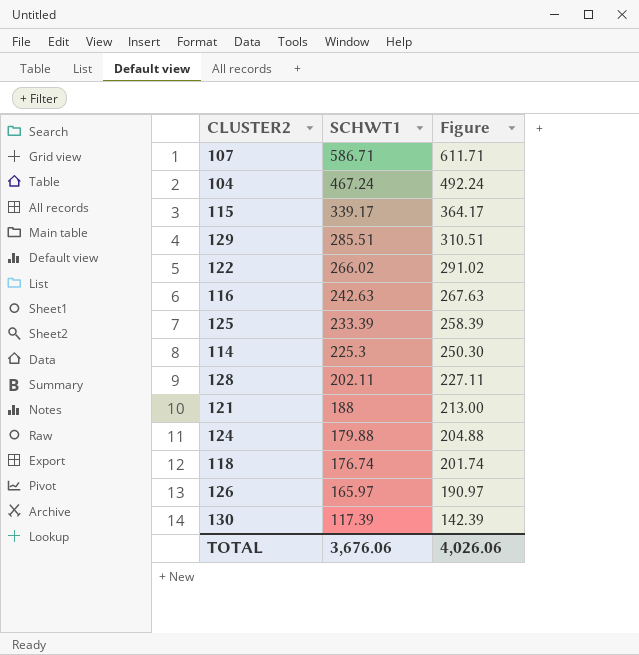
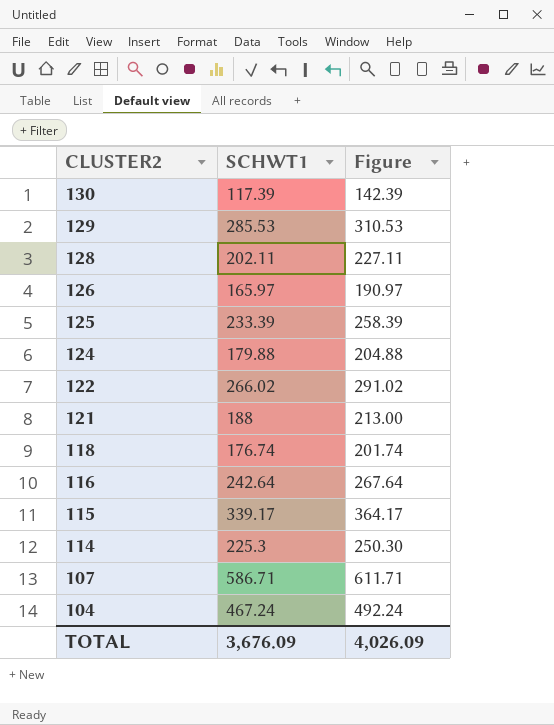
row order: SCHWT1 descending -> CLUSTER2 descending
129 | SCHWT1: 285.51 -> 285.53
129 | Figure: 310.51 -> 310.53
116 | SCHWT1: 242.63 -> 242.64
116 | Figure: 267.63 -> 267.64
TOTAL | SCHWT1: 3,676.06 -> 3,676.09
TOTAL | Figure: 4,026.06 -> 4,026.09

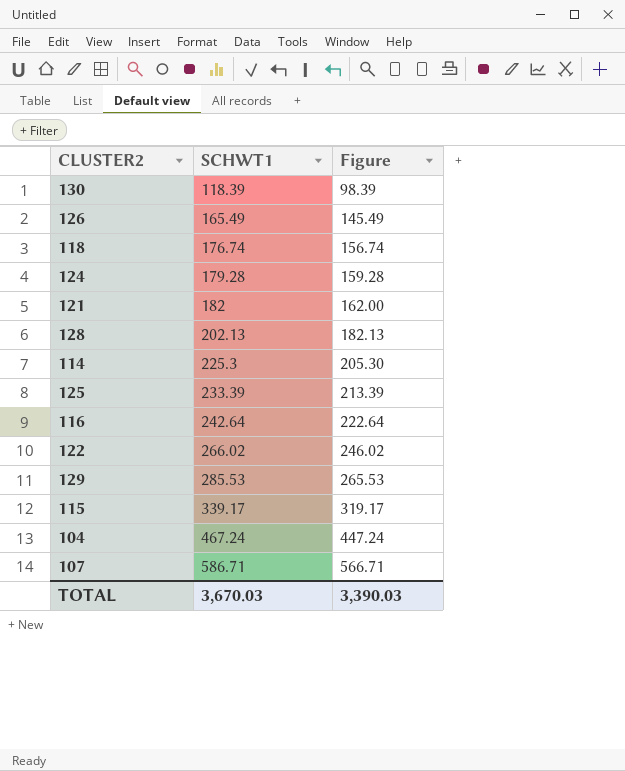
row order: CLUSTER2 descending -> SCHWT1 ascending
column Figure | formula: [SCHWT1] + 25 -> [SCHWT1] - 20
130 | SCHWT1: 117.39 -> 118.39
126 | SCHWT1: 165.97 -> 165.49
124 | SCHWT1: 179.88 -> 179.28
121 | SCHWT1: 188 -> 182
128 | SCHWT1: 202.11 -> 202.13
TOTAL | SCHWT1: 3,676.09 -> 3,670.03
TOTAL | Figure: 4,026.09 -> 3,390.03

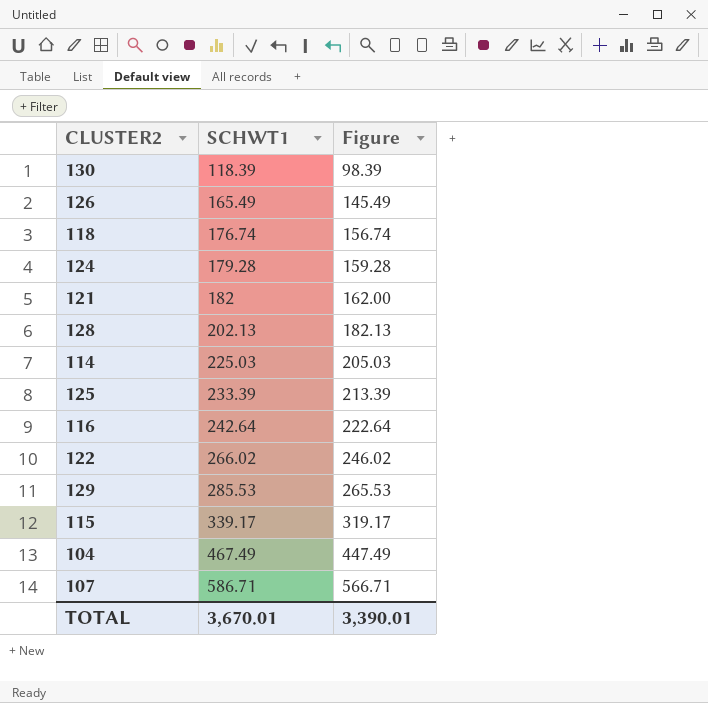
114 | SCHWT1: 225.3 -> 225.03
114 | Figure: 205.30 -> 205.03
104 | SCHWT1: 467.24 -> 467.49
104 | Figure: 447.24 -> 447.49
TOTAL | SCHWT1: 3,670.03 -> 3,670.01
TOTAL | Figure: 3,390.03 -> 3,390.01

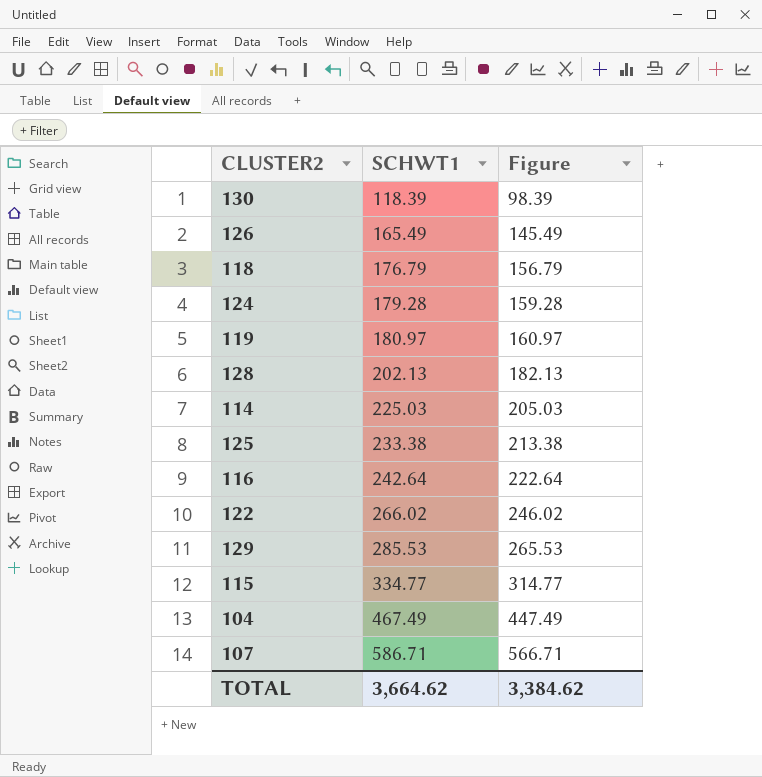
row 121: 182 | 162.00 -> none
118 | SCHWT1: 176.74 -> 176.79
118 | Figure: 156.74 -> 156.79
row 119: none -> 180.97 | 160.97
125 | SCHWT1: 233.39 -> 233.38
125 | Figure: 213.39 -> 213.38
115 | SCHWT1: 339.17 -> 334.77
115 | Figure: 319.17 -> 314.77
TOTAL | SCHWT1: 3,670.01 -> 3,664.62
TOTAL | Figure: 3,390.01 -> 3,384.62

